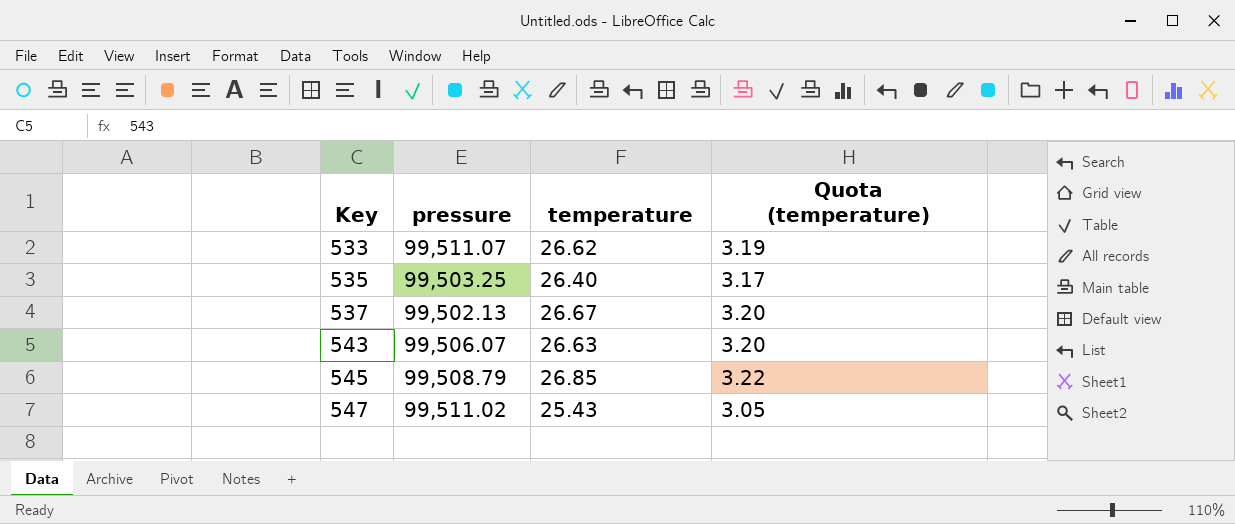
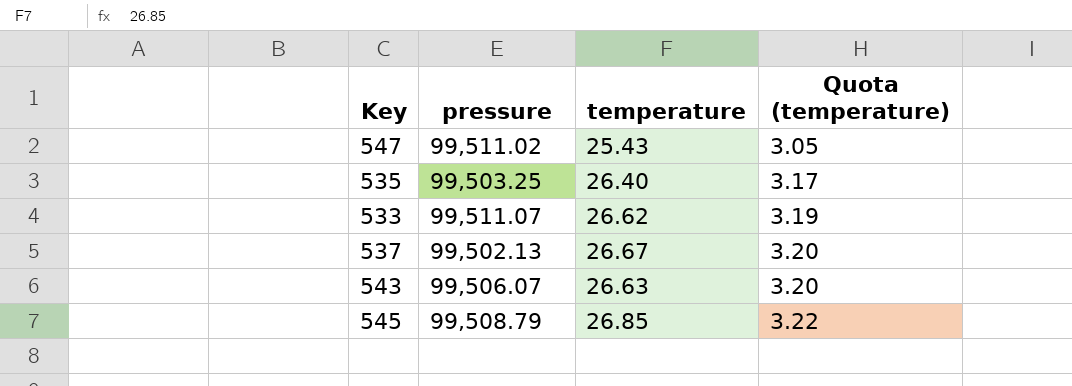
row order: Key ascending -> Quota (temperature) ascending

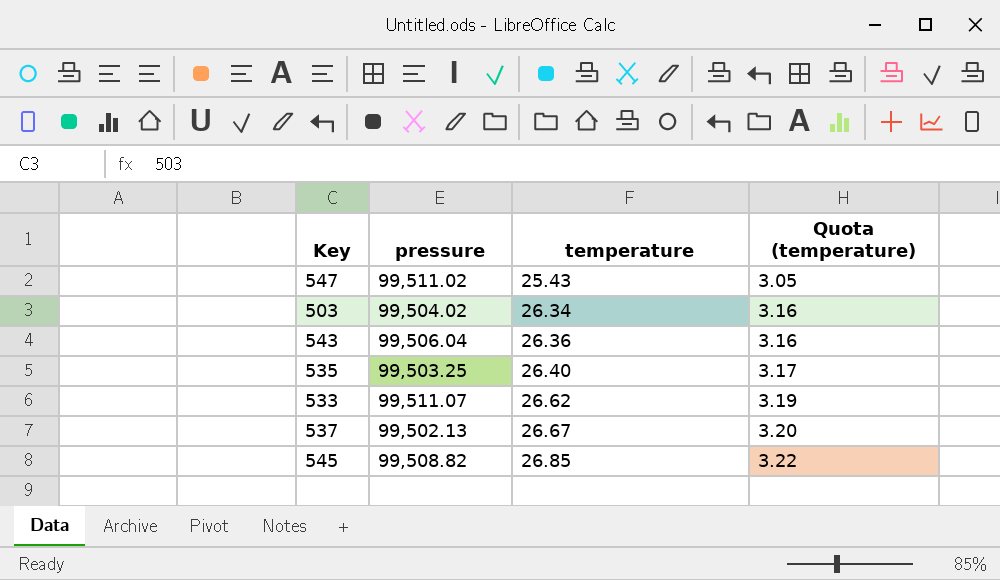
row order: Quota (temperature) ascending -> temperature ascending
row 503: none -> 99,504.02 | 26.34 | 3.16
543 | pressure: 99,506.07 -> 99,506.04
543 | temperature: 26.63 -> 26.36
543 | Quota (temperature): 3.20 -> 3.16
545 | pressure: 99,508.79 -> 99,508.82

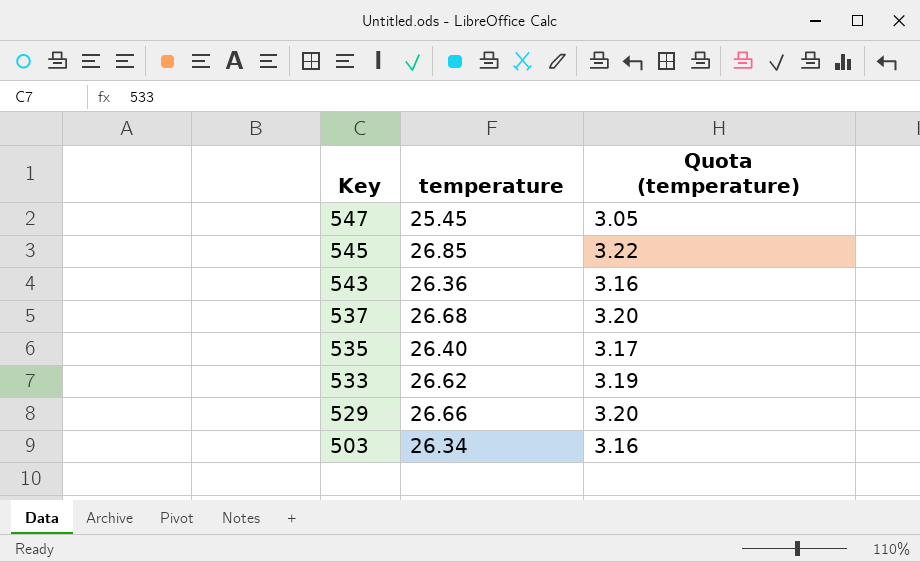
row order: temperature ascending -> Key descending
column pressure | position: 2 -> none
547 | temperature: 25.43 -> 25.45
537 | temperature: 26.67 -> 26.68
row 529: none -> 26.66 | 3.20

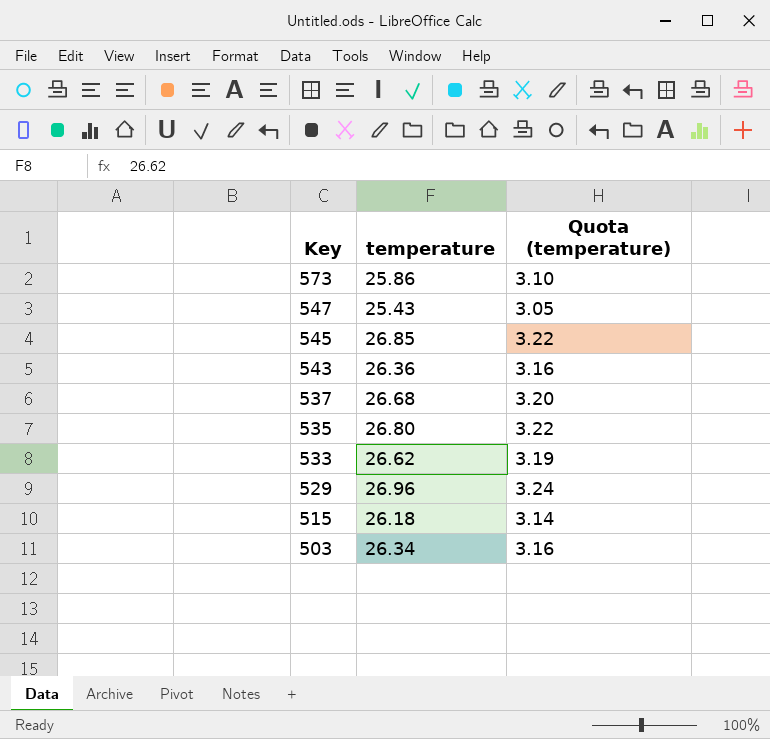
row 573: none -> 25.86 | 3.10
547 | temperature: 25.45 -> 25.43
535 | temperature: 26.40 -> 26.80
535 | Quota (temperature): 3.17 -> 3.22
529 | temperature: 26.66 -> 26.96
529 | Quota (temperature): 3.20 -> 3.24
row 515: none -> 26.18 | 3.14

